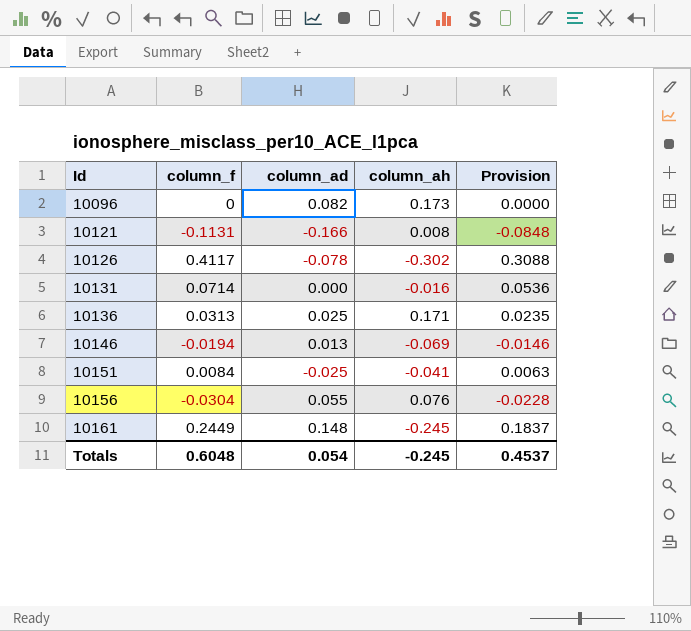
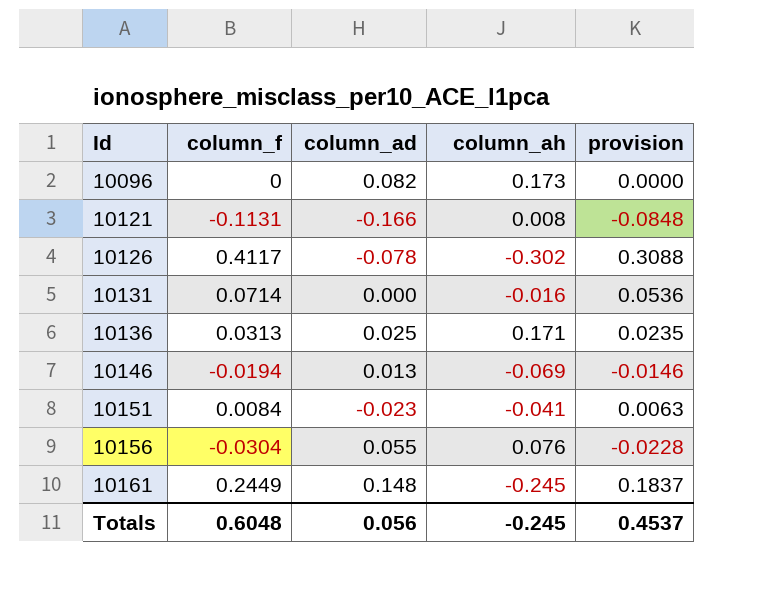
column name: Provision -> provision
10151 | column_ad: -0.025 -> -0.023
Totals | column_ad: 0.054 -> 0.056

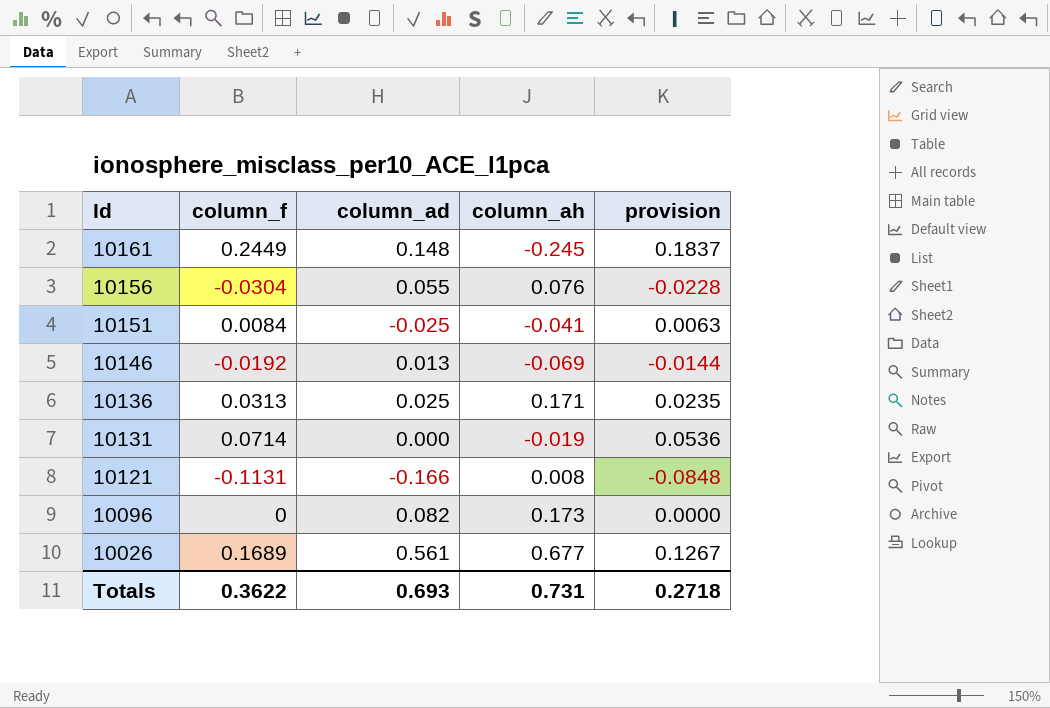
row order: Id ascending -> Id descending
row 10126: 0.4117 | -0.078 | -0.302 | 0.3088 -> none
10151 | column_ad: -0.023 -> -0.025
10146 | column_f: -0.0194 -> -0.0192
10146 | provision: -0.0146 -> -0.0144
10131 | column_ah: -0.016 -> -0.019
row 10026: none -> 0.1689 | 0.561 | 0.677 | 0.1267
Totals | column_f: 0.6048 -> 0.3622
Totals | column_ad: 0.056 -> 0.693
Totals | column_ah: -0.245 -> 0.731
Totals | provision: 0.4537 -> 0.2718

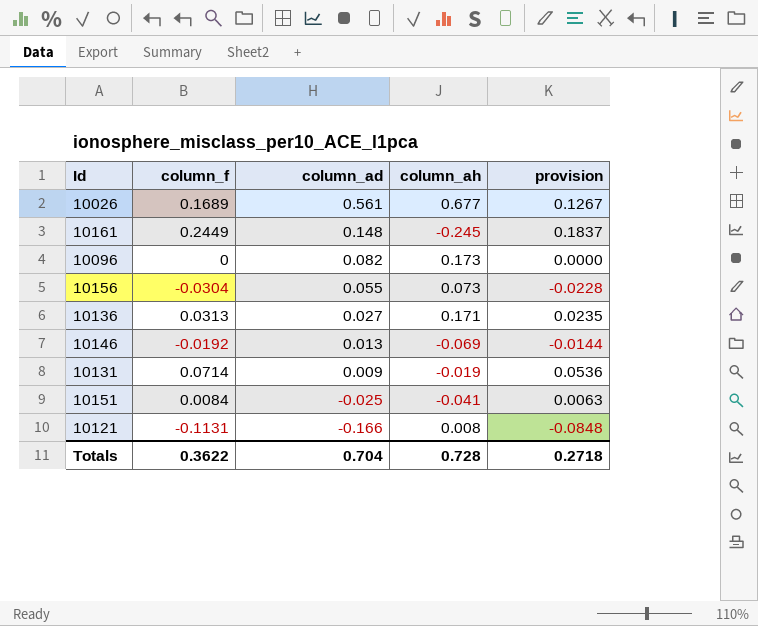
row order: Id descending -> column_ad descending
10156 | column_ah: 0.076 -> 0.073
10136 | column_ad: 0.025 -> 0.027
10131 | column_ad: 0.000 -> 0.009
Totals | column_ad: 0.693 -> 0.704
Totals | column_ah: 0.731 -> 0.728

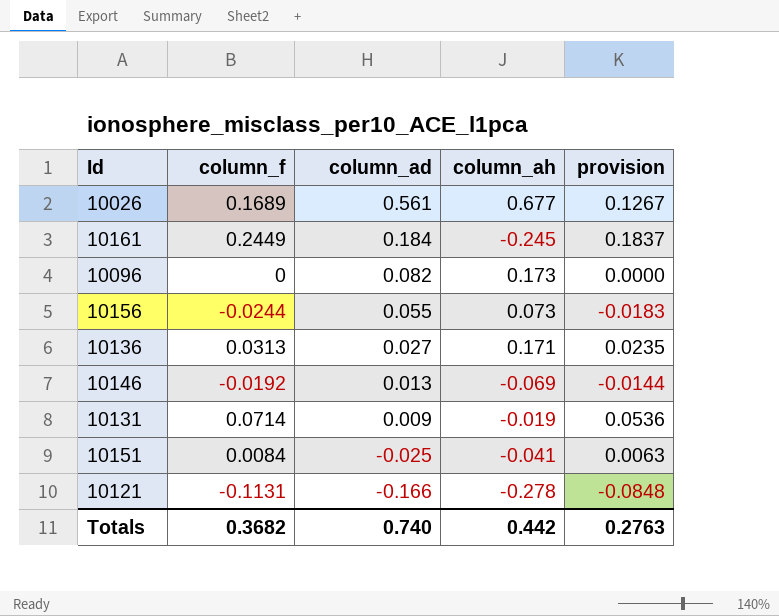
10161 | column_ad: 0.148 -> 0.184
10156 | column_f: -0.0304 -> -0.0244
10156 | provision: -0.0228 -> -0.0183
10121 | column_ah: 0.008 -> -0.278
Totals | column_f: 0.3622 -> 0.3682
Totals | column_ad: 0.704 -> 0.740
Totals | column_ah: 0.728 -> 0.442
Totals | provision: 0.2718 -> 0.2763

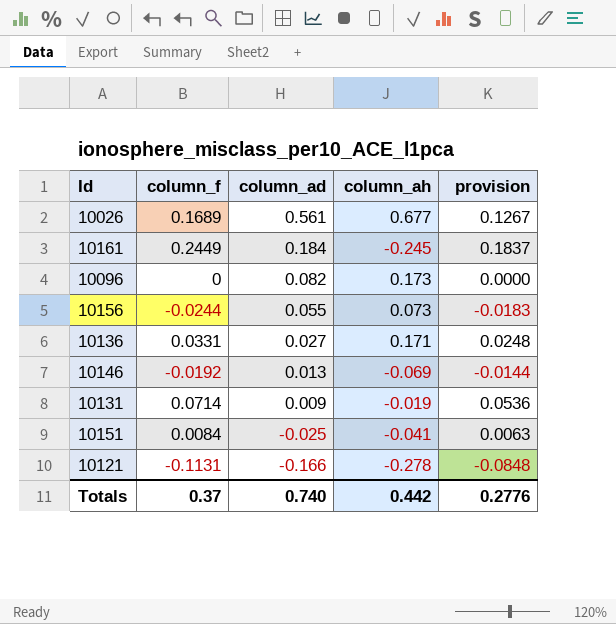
10136 | column_f: 0.0313 -> 0.0331
10136 | provision: 0.0235 -> 0.0248
Totals | column_f: 0.3682 -> 0.37
Totals | provision: 0.2763 -> 0.2776

